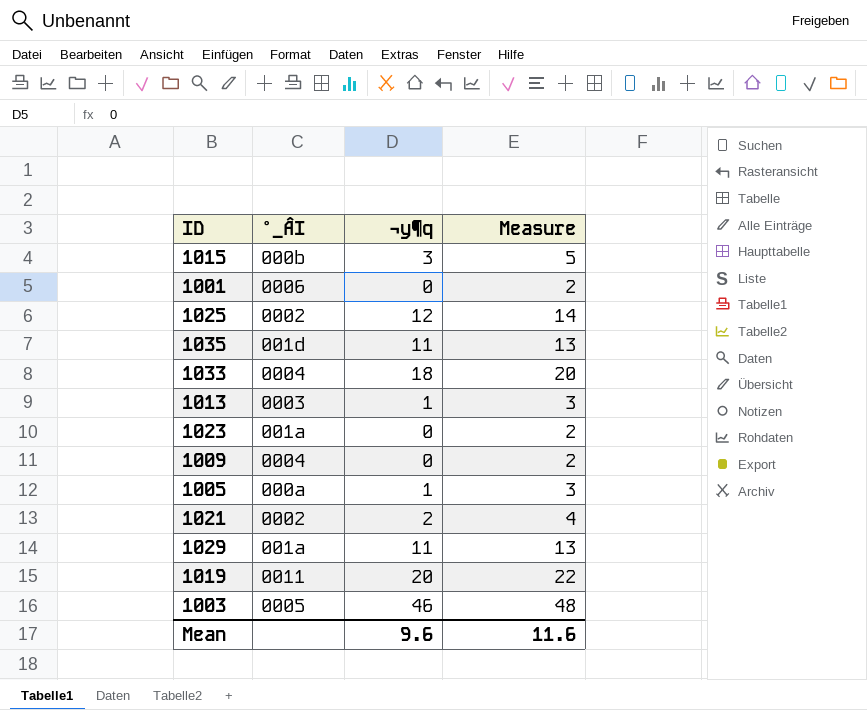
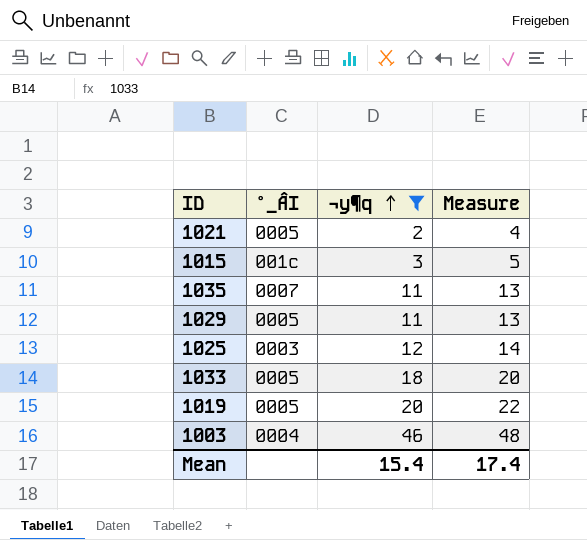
filter: none -> ¬y¶q >= 2
row order: none -> ¬y¶q ascending
1021 | °_ÂI: 0002 -> 0005
1015 | °_ÂI: 000b -> 001c
1035 | °_ÂI: 001d -> 0007
1029 | °_ÂI: 001a -> 0005
1025 | °_ÂI: 0002 -> 0003
1033 | °_ÂI: 0004 -> 0005
1019 | °_ÂI: 0011 -> 0005
1003 | °_ÂI: 0005 -> 0004
Mean | ¬y¶q: 9.6 -> 15.4
Mean | Measure: 11.6 -> 17.4

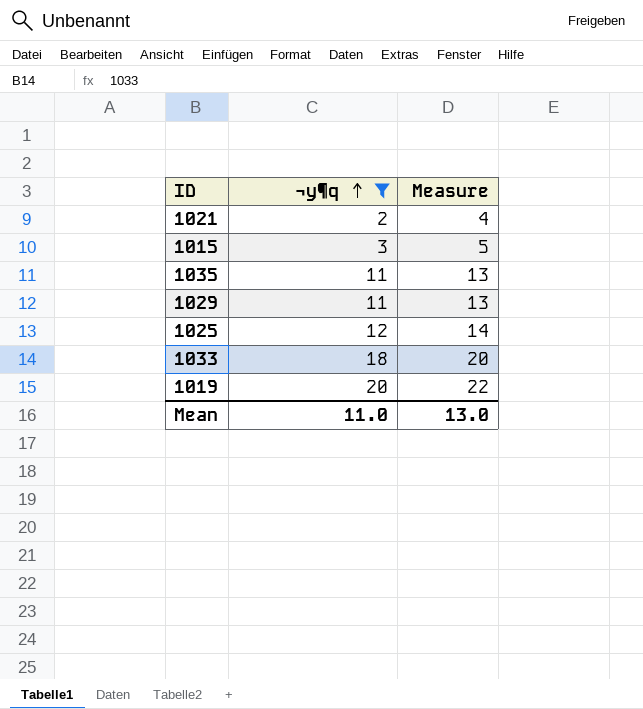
column °_ÂI | position: 2 -> none
row 1003: 0004 | 46 | 48 -> none
Mean | ¬y¶q: 15.4 -> 11.0
Mean | Measure: 17.4 -> 13.0

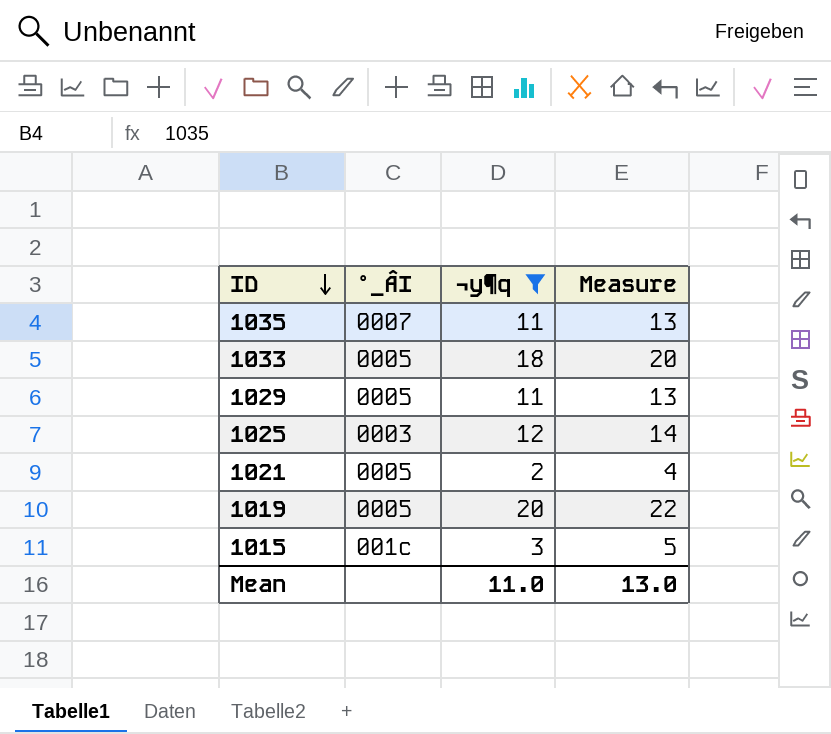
row order: ¬y¶q ascending -> ID descending
column °_ÂI | position: none -> 2

